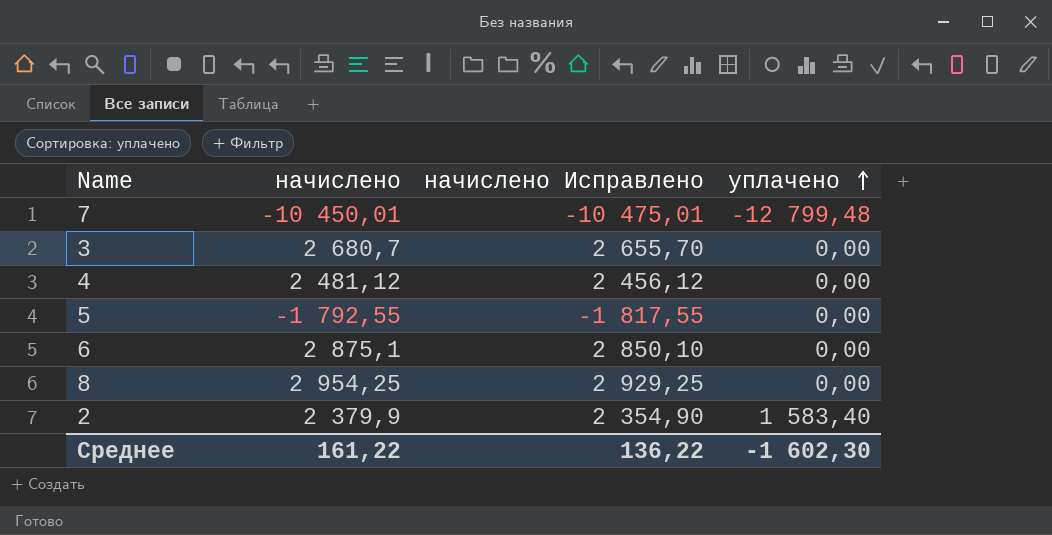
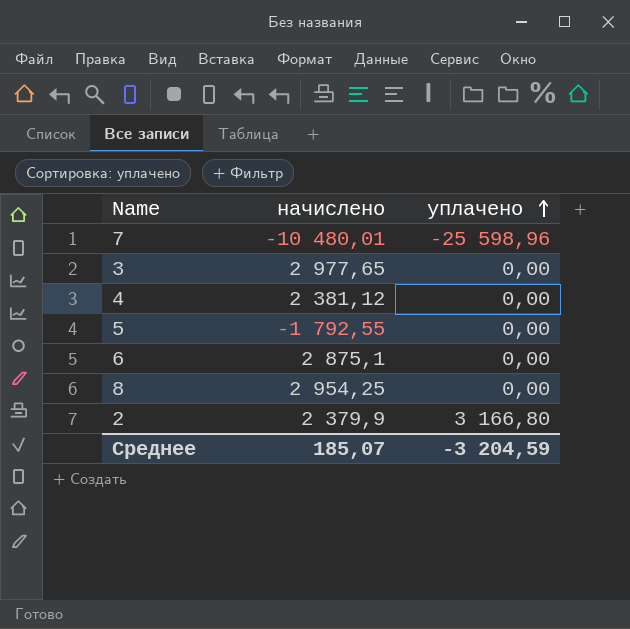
column начислено Исправлено | formula: [начислено] - 25 -> none
7 | начислено: -10 450,01 -> -10 480,01
7 | уплачено: -12 799,48 -> -25 598,96
3 | начислено: 2 680,7 -> 2 977,65
4 | начислено: 2 481,12 -> 2 381,12
2 | уплачено: 1 583,40 -> 3 166,80
Среднее | начислено: 161,22 -> 185,07
Среднее | уплачено: -1 602,30 -> -3 204,59

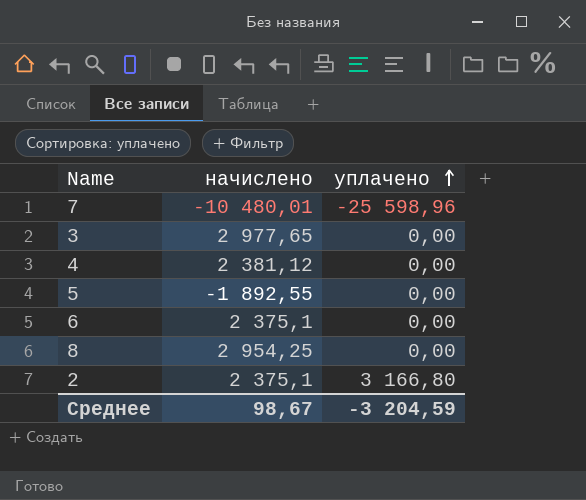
5 | начислено: -1 792,55 -> -1 892,55
6 | начислено: 2 875,1 -> 2 375,1
2 | начислено: 2 379,9 -> 2 375,1
Среднее | начислено: 185,07 -> 98,67

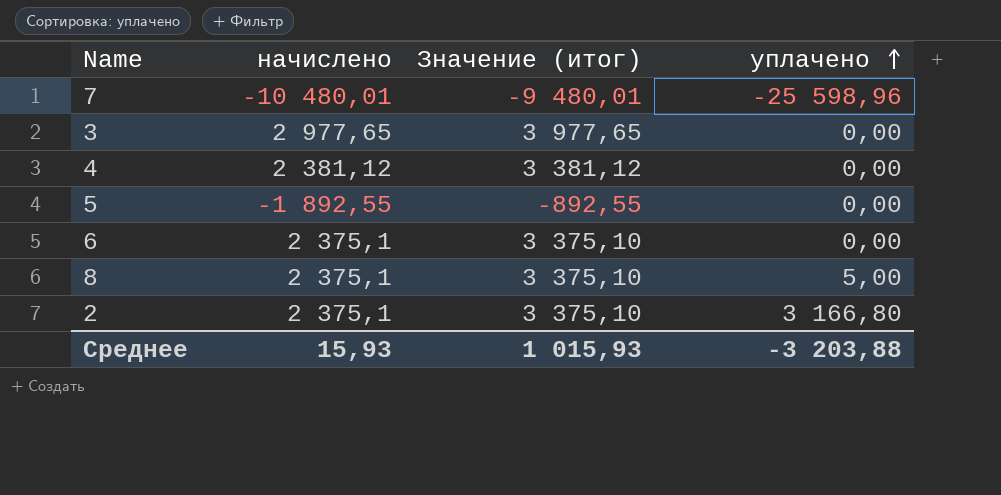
column Значение (итог) | formula: none -> [начислено] + 1000
8 | начислено: 2 954,25 -> 2 375,1
8 | уплачено: 0,00 -> 5,00
Среднее | начислено: 98,67 -> 15,93
Среднее | уплачено: -3 204,59 -> -3 203,88

